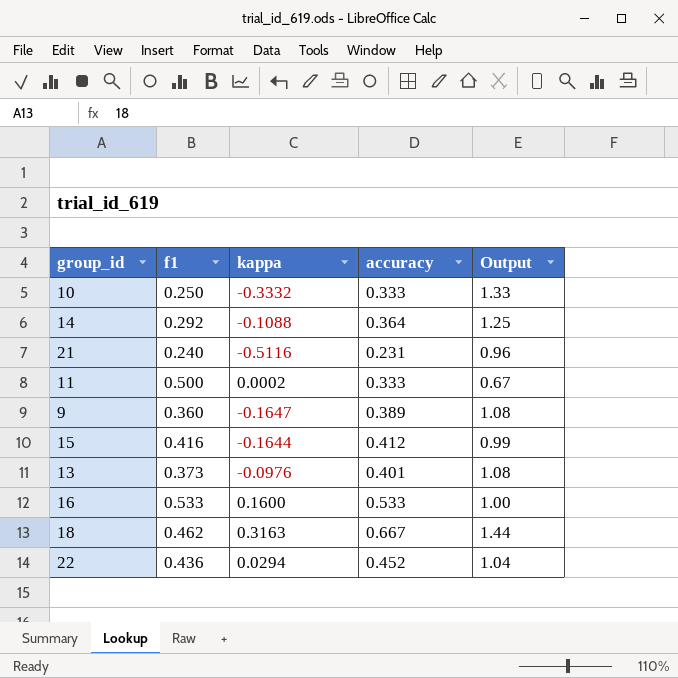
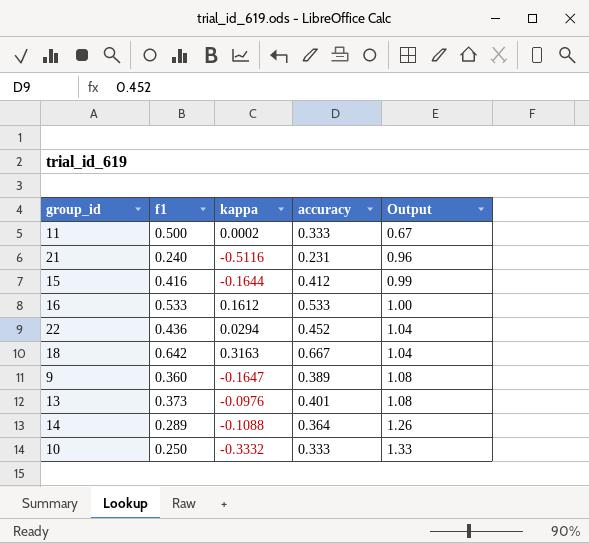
row order: none -> Output ascending
16 | kappa: 0.1600 -> 0.1612
18 | f1: 0.462 -> 0.642
18 | Output: 1.44 -> 1.04
14 | f1: 0.292 -> 0.289
14 | Output: 1.25 -> 1.26

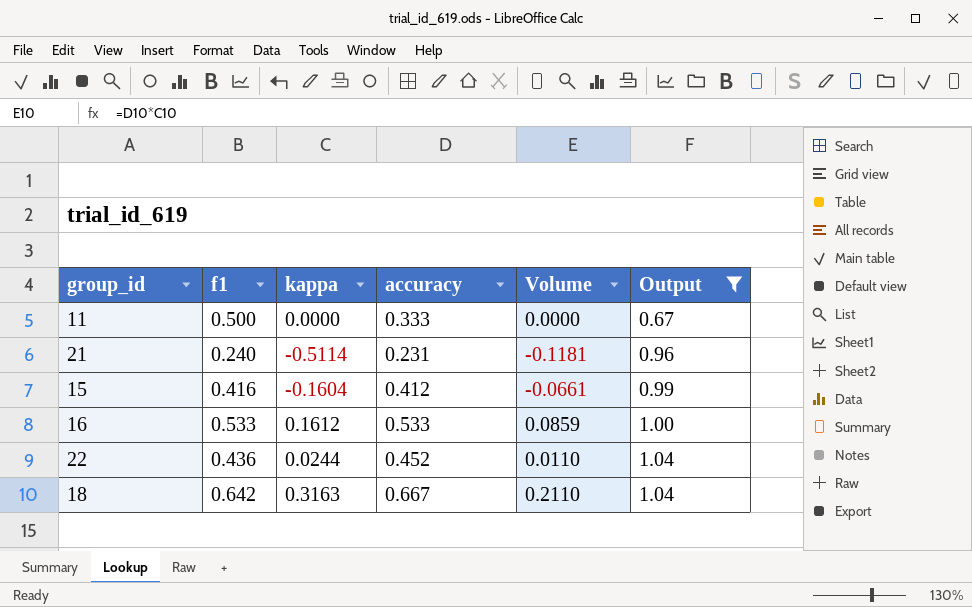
filter: none -> Output <= 1.04
column Volume | formula: none -> [kappa] * [accuracy]
11 | kappa: 0.0002 -> 0.0000
21 | kappa: -0.5116 -> -0.5114
15 | kappa: -0.1644 -> -0.1604
22 | kappa: 0.0294 -> 0.0244

